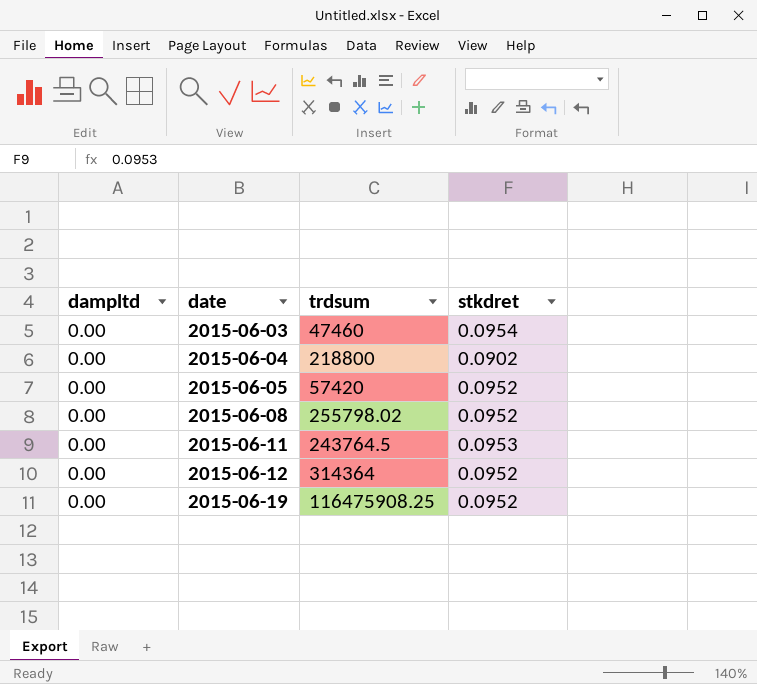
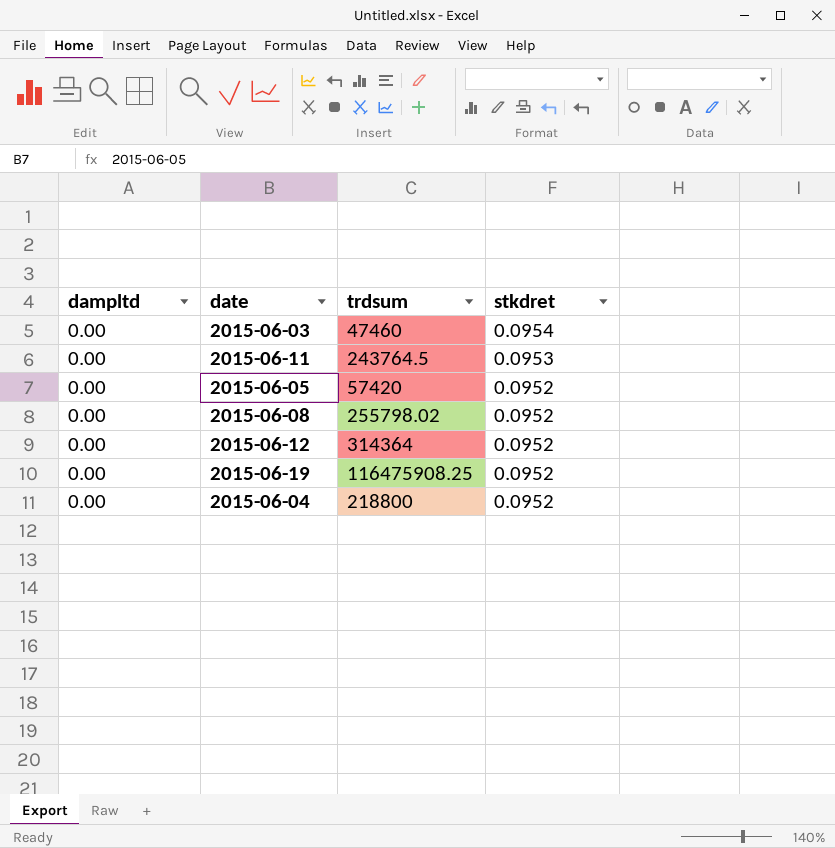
row order: date ascending -> stkdret descending
2015-06-04 | stkdret: 0.0902 -> 0.0952

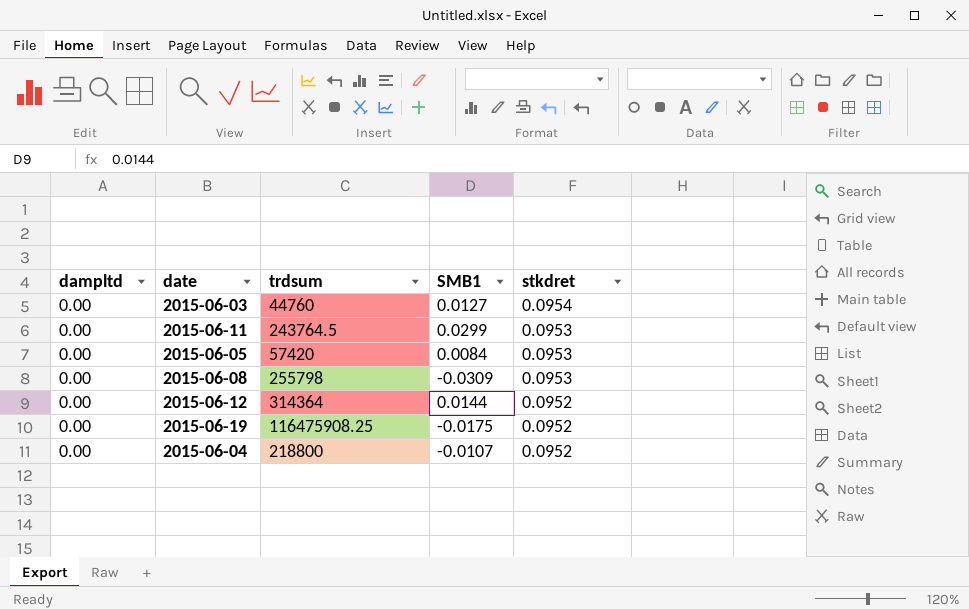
column SMB1 | position: none -> 4
2015-06-03 | trdsum: 47460 -> 44760
2015-06-05 | stkdret: 0.0952 -> 0.0953
2015-06-08 | trdsum: 255798.02 -> 255798
2015-06-08 | stkdret: 0.0952 -> 0.0953

